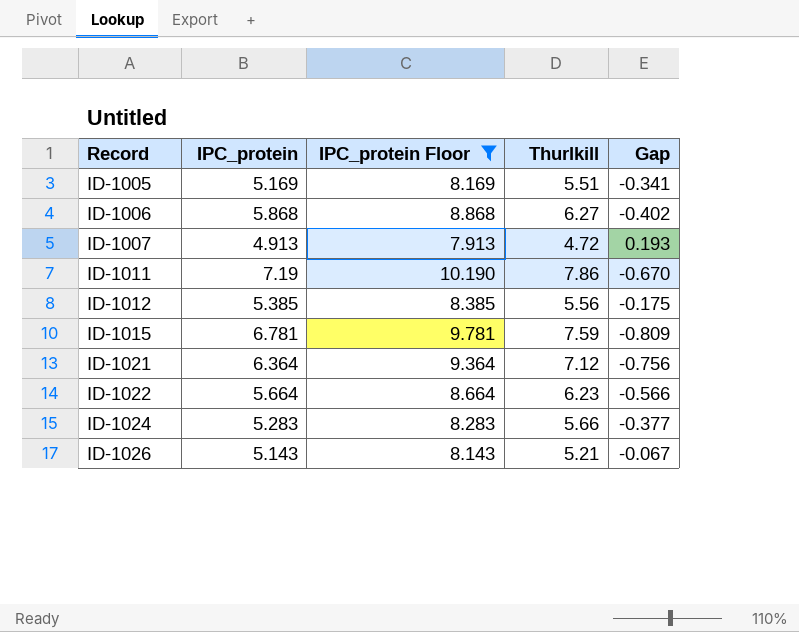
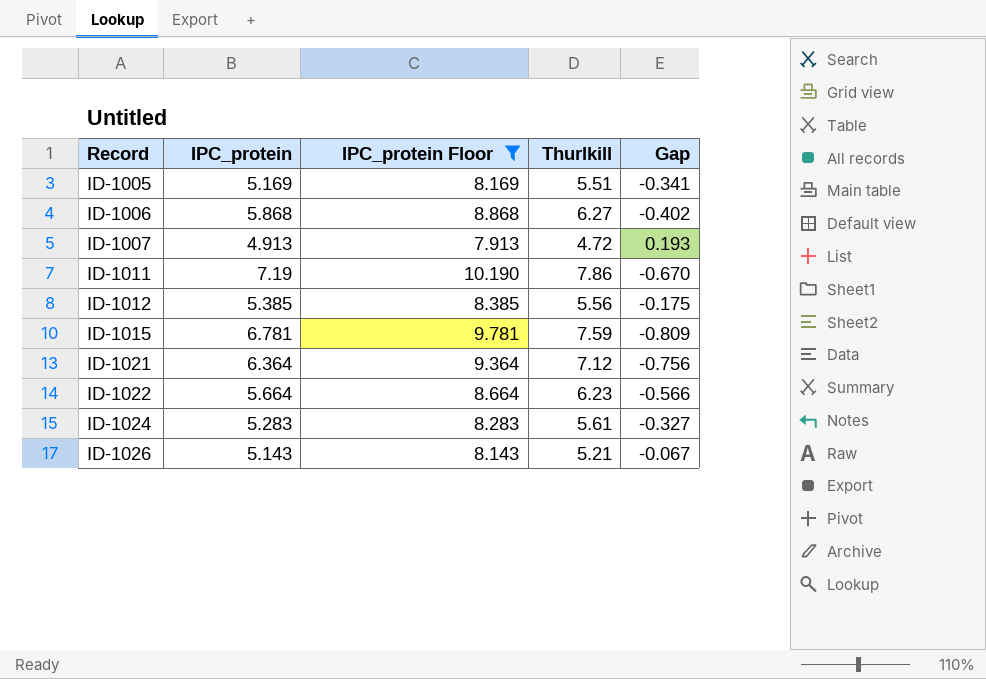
ID-1024 | Thurlkill: 5.66 -> 5.61
ID-1024 | Gap: -0.377 -> -0.327

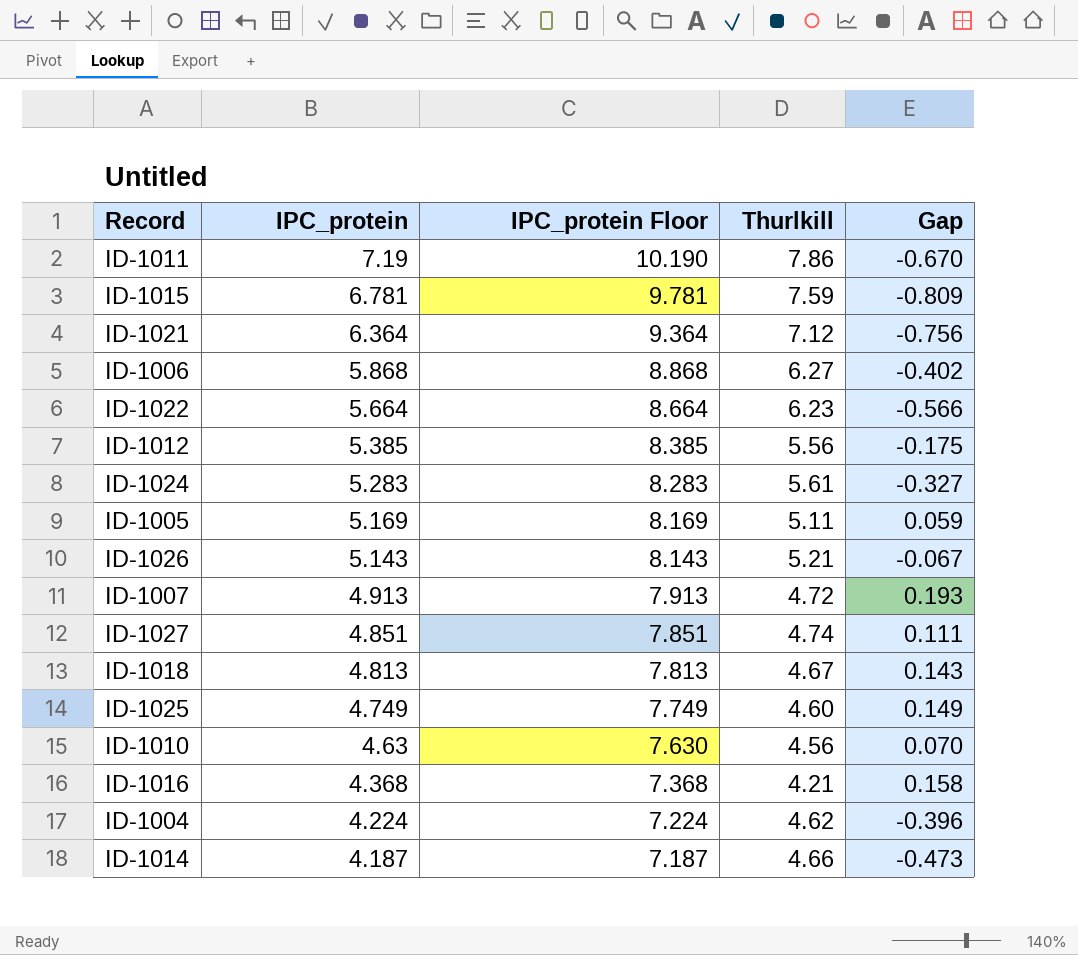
filter: IPC_protein Floor >= 7.913 -> none
row order: Record ascending -> IPC_protein descending
ID-1005 | Thurlkill: 5.51 -> 5.11
ID-1005 | Gap: -0.341 -> 0.059

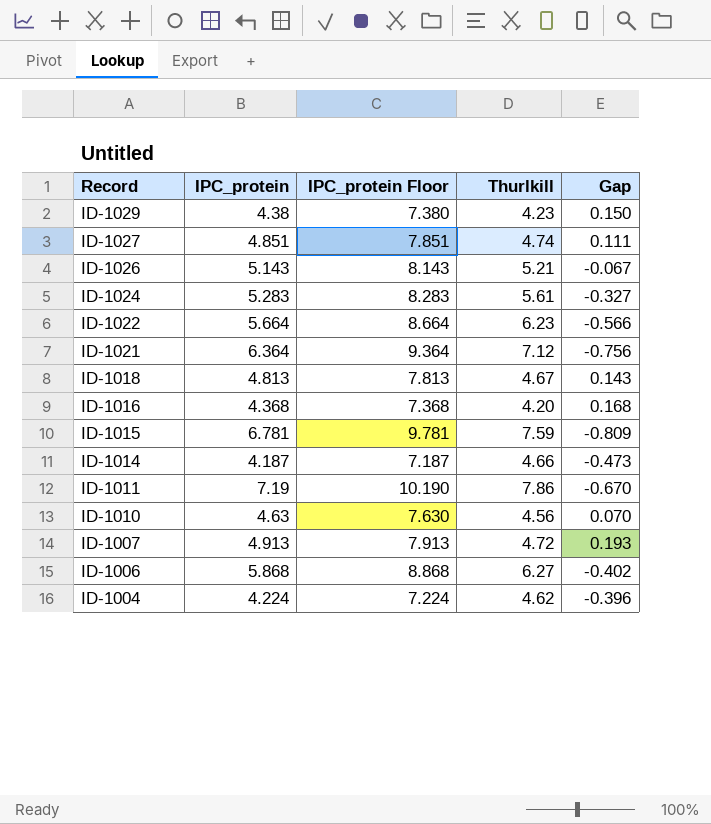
row order: IPC_protein descending -> Record descending
row ID-1012: 5.385 | 8.385 | 5.56 | -0.175 -> none
row ID-1005: 5.169 | 8.169 | 5.11 | 0.059 -> none
row ID-1025: 4.749 | 7.749 | 4.60 | 0.149 -> none
row ID-1029: none -> 4.38 | 7.380 | 4.23 | 0.150
ID-1016 | Thurlkill: 4.21 -> 4.20
ID-1016 | Gap: 0.158 -> 0.168

